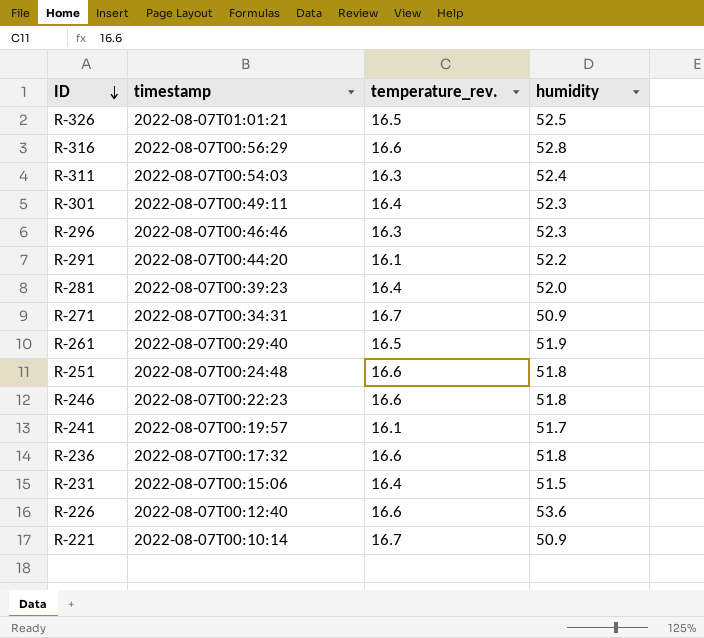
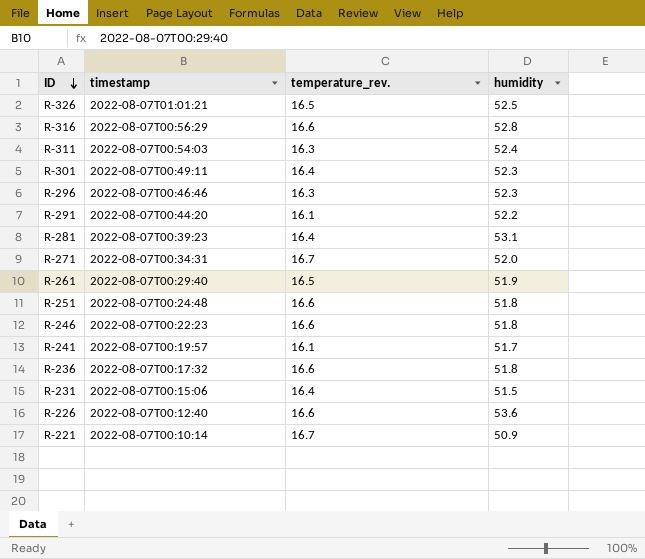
R-281 | humidity: 52.0 -> 53.1
R-271 | humidity: 50.9 -> 52.0

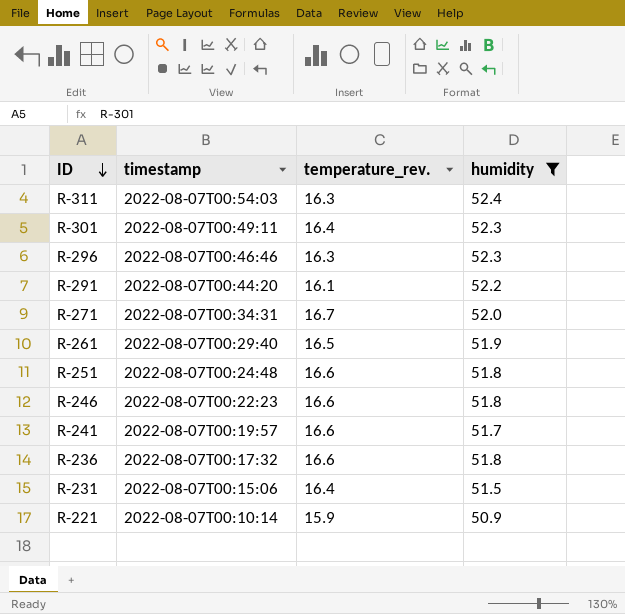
filter: none -> humidity <= 52.4
R-241 | temperature_rev.: 16.1 -> 16.6
R-221 | temperature_rev.: 16.7 -> 15.9

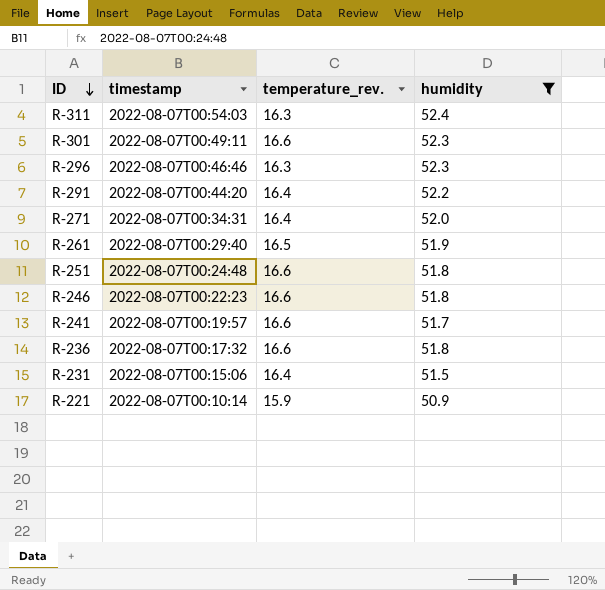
R-301 | temperature_rev.: 16.4 -> 16.6
R-291 | temperature_rev.: 16.1 -> 16.4
R-271 | temperature_rev.: 16.7 -> 16.4

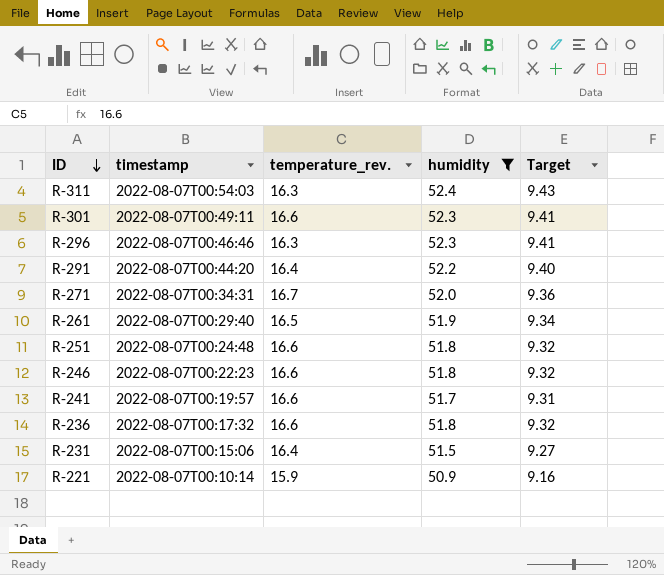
column Target | formula: none -> [humidity] * 0.18
R-271 | temperature_rev.: 16.4 -> 16.7

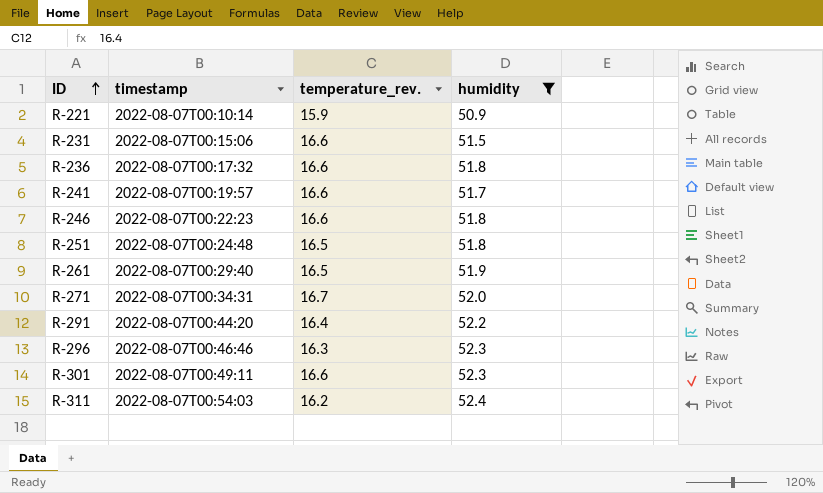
row order: ID descending -> ID ascending
column Target | formula: [humidity] * 0.18 -> none
R-231 | temperature_rev.: 16.4 -> 16.6
R-251 | temperature_rev.: 16.6 -> 16.5
R-311 | temperature_rev.: 16.3 -> 16.2

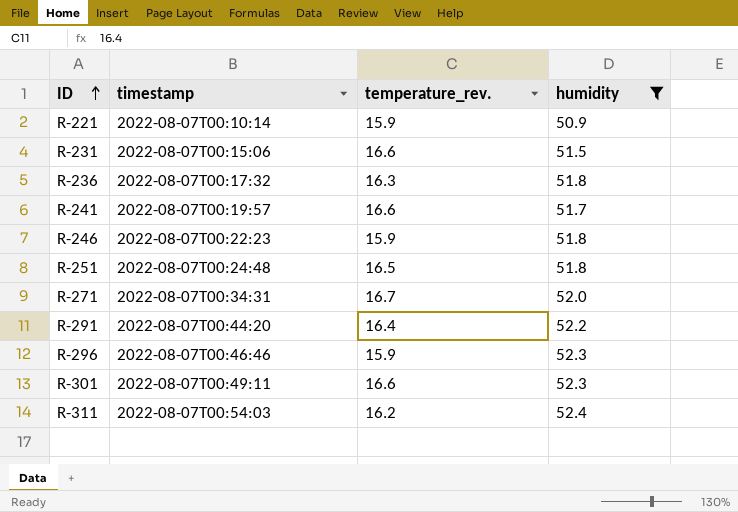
row R-261: 2022-08-07T00:29:40 | 16.5 | 51.9 -> none
R-236 | temperature_rev.: 16.6 -> 16.3
R-246 | temperature_rev.: 16.6 -> 15.9
R-296 | temperature_rev.: 16.3 -> 15.9

